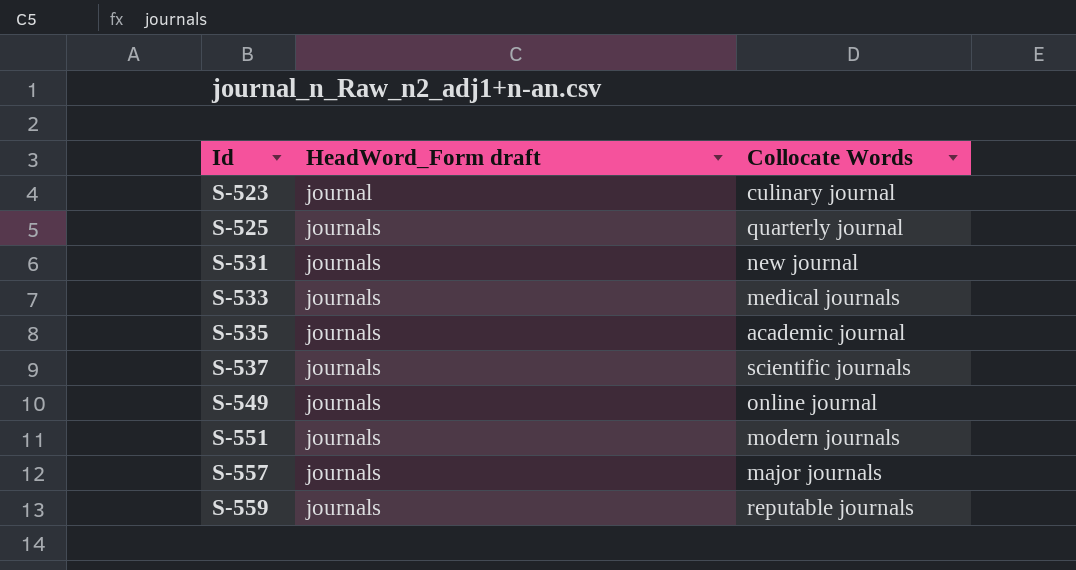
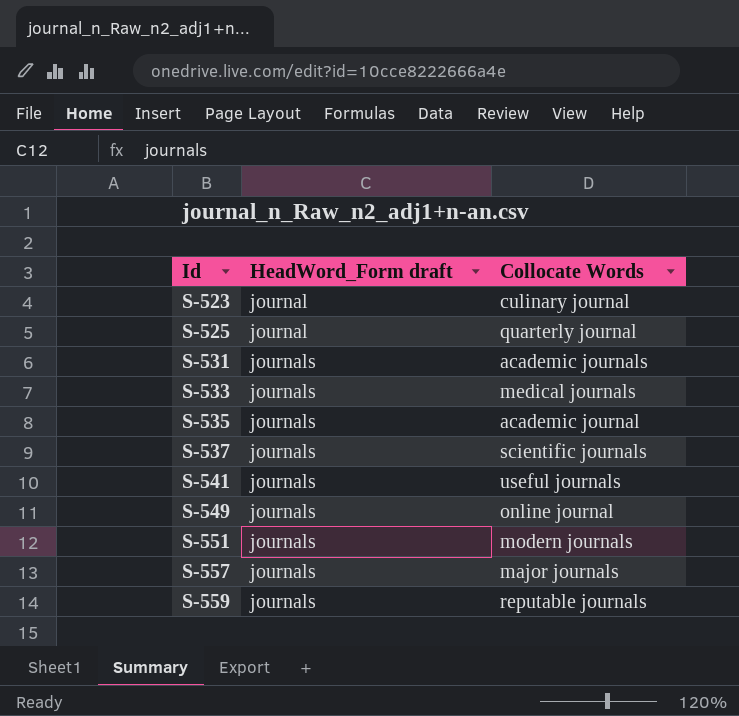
S-525 | HeadWord_Form draft: journals -> journal
S-531 | Collocate Words: new journal -> academic journals
row S-541: none -> journals | useful journals

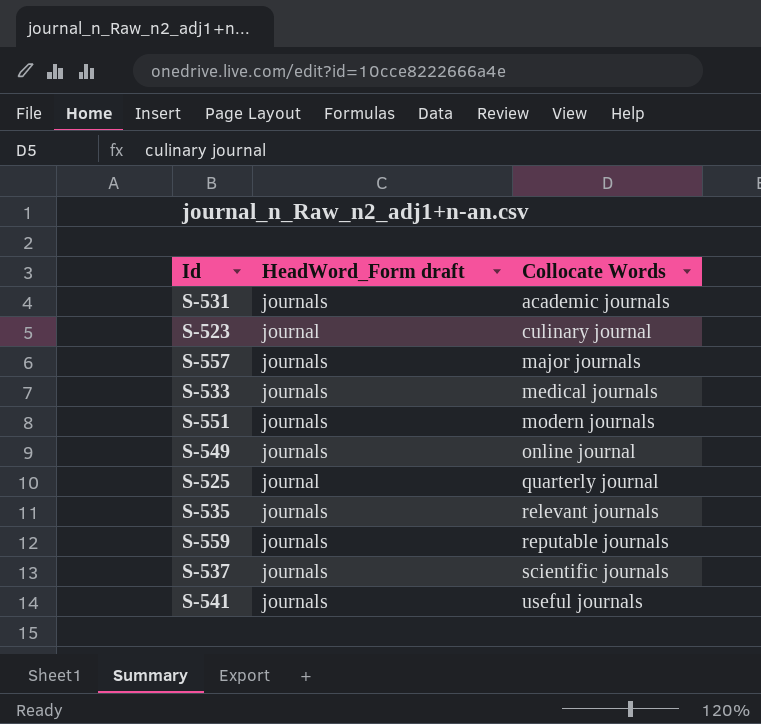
row order: Id ascending -> Collocate Words ascending
S-535 | Collocate Words: academic journal -> relevant journals

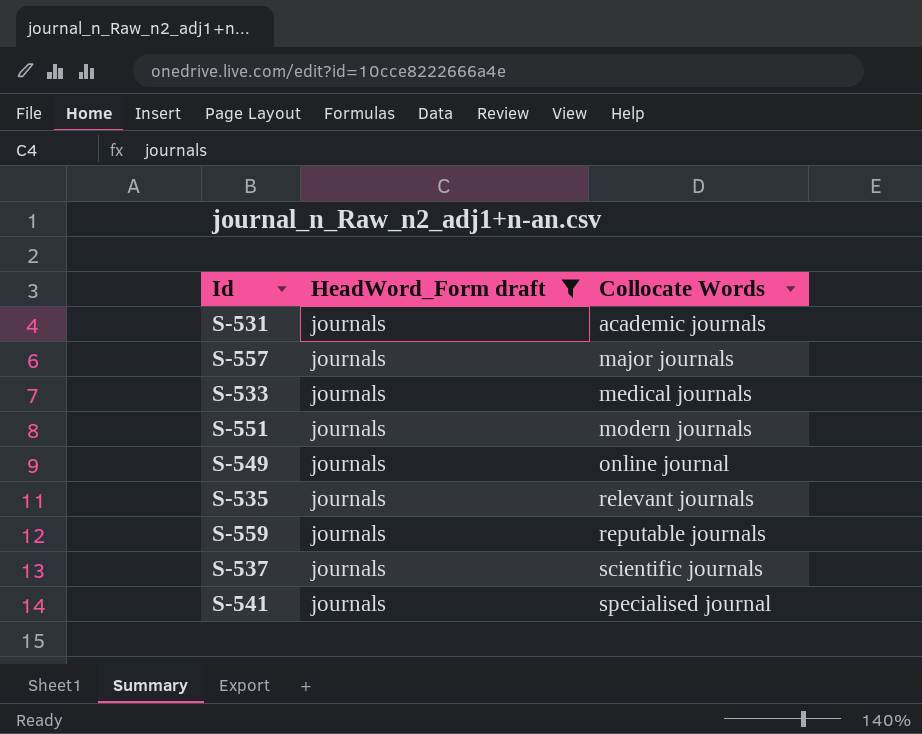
filter: none -> HeadWord_Form draft = journals
S-541 | Collocate Words: useful journals -> specialised journal

